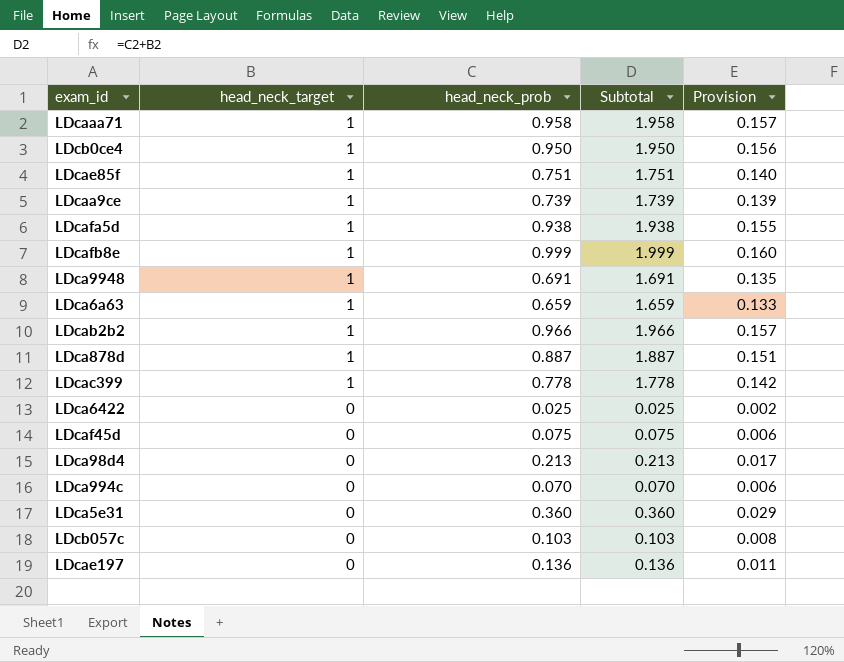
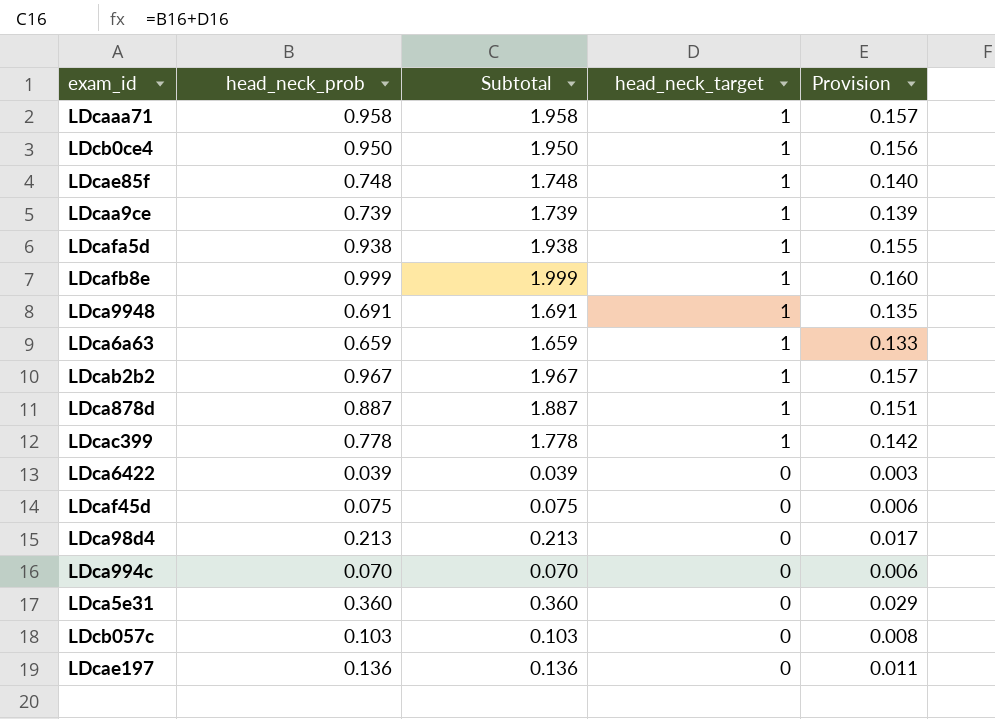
column head_neck_target | position: 2 -> 4
LDcae85f | head_neck_prob: 0.751 -> 0.748
LDcae85f | Subtotal: 1.751 -> 1.748
LDcab2b2 | head_neck_prob: 0.966 -> 0.967
LDcab2b2 | Subtotal: 1.966 -> 1.967
LDca6422 | head_neck_prob: 0.025 -> 0.039
LDca6422 | Subtotal: 0.025 -> 0.039
LDca6422 | Provision: 0.002 -> 0.003

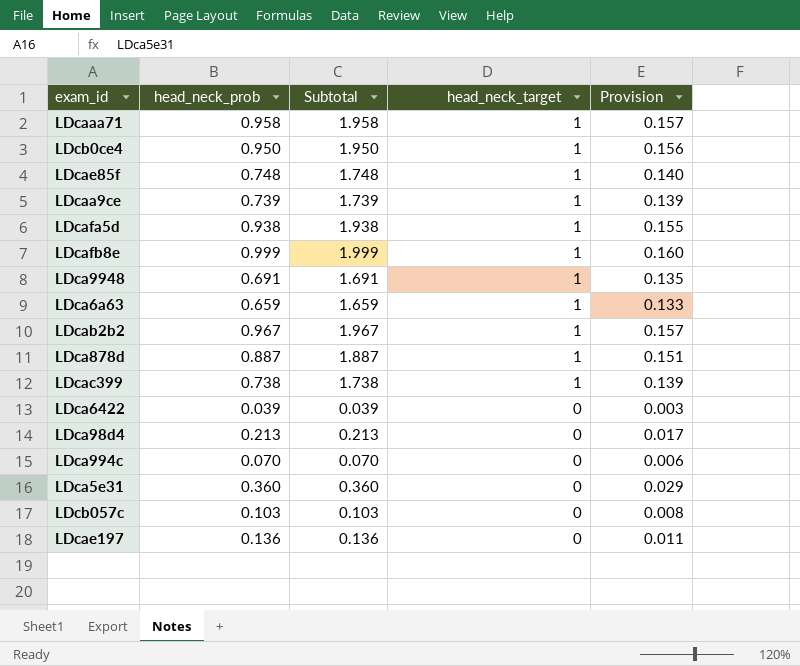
row LDcaf45d: 0.075 | 0.075 | 0 | 0.006 -> none
LDcac399 | head_neck_prob: 0.778 -> 0.738
LDcac399 | Subtotal: 1.778 -> 1.738
LDcac399 | Provision: 0.142 -> 0.139

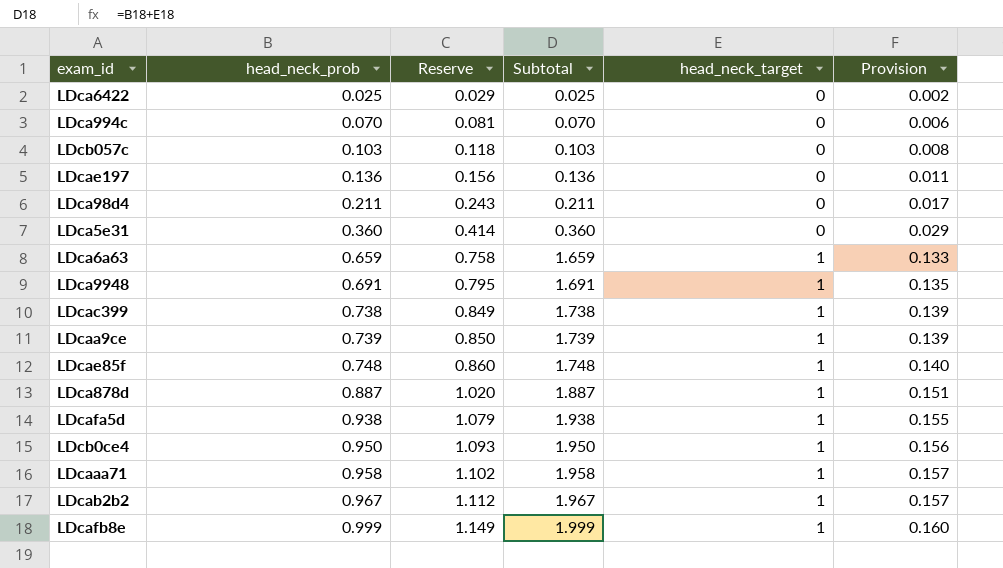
row order: head_neck_target descending -> head_neck_prob ascending
column Reserve | formula: none -> [head_neck_prob] * 1.15
LDca6422 | head_neck_prob: 0.039 -> 0.025
LDca6422 | Subtotal: 0.039 -> 0.025
LDca6422 | Provision: 0.003 -> 0.002
LDca98d4 | head_neck_prob: 0.213 -> 0.211
LDca98d4 | Subtotal: 0.213 -> 0.211

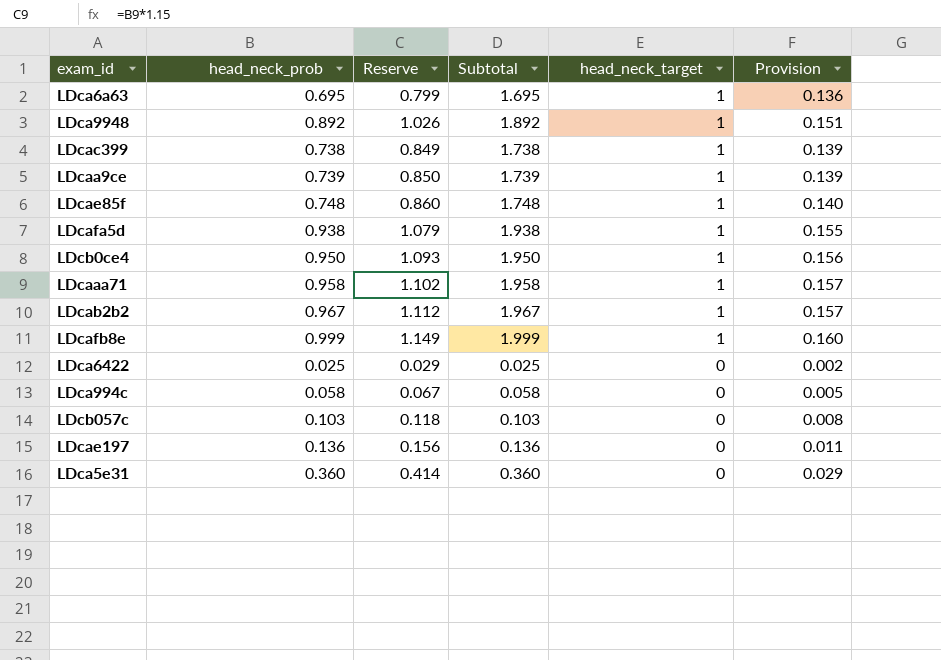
row order: head_neck_prob ascending -> head_neck_target descending
row LDca98d4: 0.211 | 0.243 | 0.211 | 0 | 0.017 -> none
row LDca878d: 0.887 | 1.020 | 1.887 | 1 | 0.151 -> none
LDca6a63 | head_neck_prob: 0.659 -> 0.695
LDca6a63 | Reserve: 0.758 -> 0.799
LDca6a63 | Subtotal: 1.659 -> 1.695
LDca6a63 | Provision: 0.133 -> 0.136
LDca9948 | head_neck_prob: 0.691 -> 0.892
LDca9948 | Reserve: 0.795 -> 1.026
LDca9948 | Subtotal: 1.691 -> 1.892
LDca9948 | Provision: 0.135 -> 0.151
LDca994c | head_neck_prob: 0.070 -> 0.058
LDca994c | Reserve: 0.081 -> 0.067
LDca994c | Subtotal: 0.070 -> 0.058
LDca994c | Provision: 0.006 -> 0.005

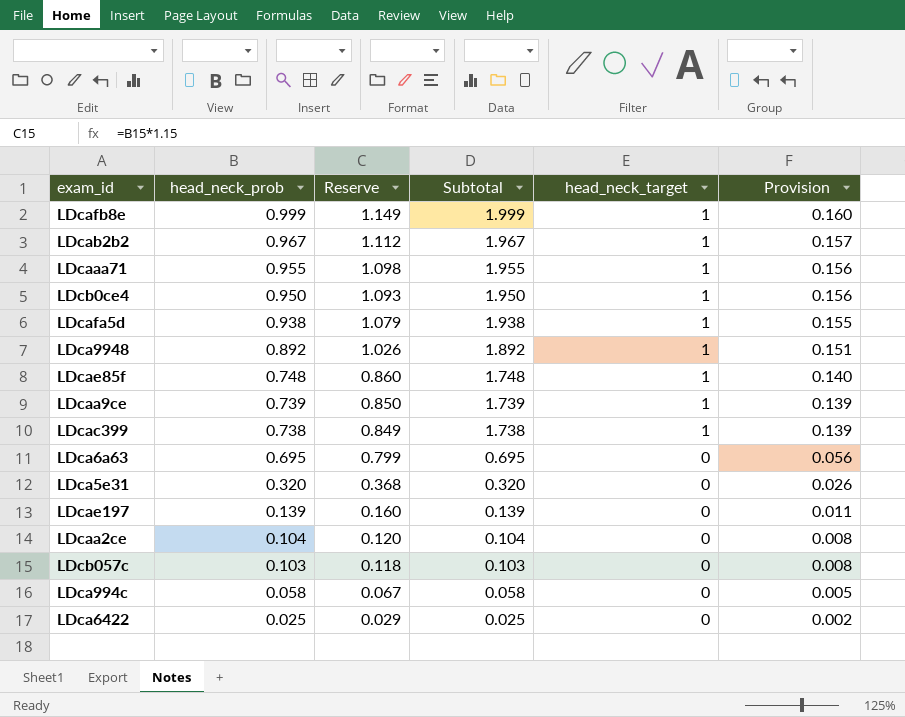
row order: head_neck_target descending -> head_neck_prob descending
LDcaaa71 | head_neck_prob: 0.958 -> 0.955
LDcaaa71 | Reserve: 1.102 -> 1.098
LDcaaa71 | Subtotal: 1.958 -> 1.955
LDcaaa71 | Provision: 0.157 -> 0.156
LDca6a63 | Subtotal: 1.695 -> 0.695
LDca6a63 | head_neck_target: 1 -> 0
LDca6a63 | Provision: 0.136 -> 0.056
LDca5e31 | head_neck_prob: 0.360 -> 0.320
LDca5e31 | Reserve: 0.414 -> 0.368
LDca5e31 | Subtotal: 0.360 -> 0.320
LDca5e31 | Provision: 0.029 -> 0.026
LDcae197 | head_neck_prob: 0.136 -> 0.139
LDcae197 | Reserve: 0.156 -> 0.160
LDcae197 | Subtotal: 0.136 -> 0.139
row LDcaa2ce: none -> 0.104 | 0.120 | 0.104 | 0 | 0.008

